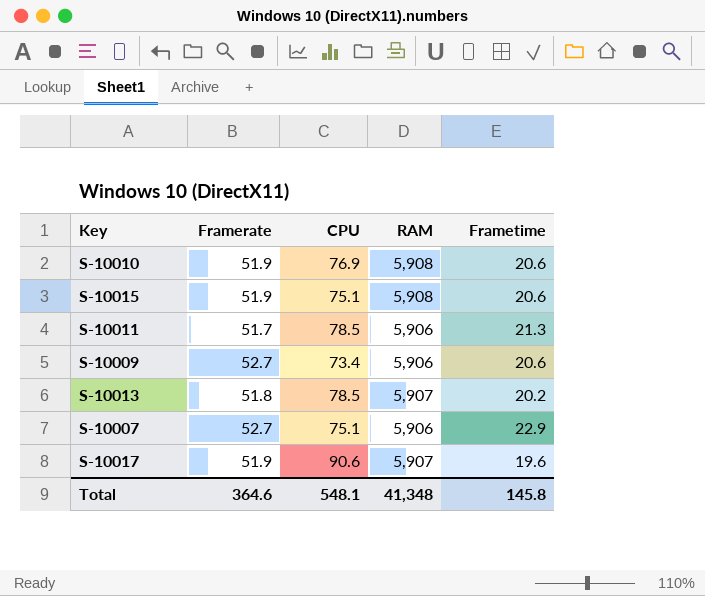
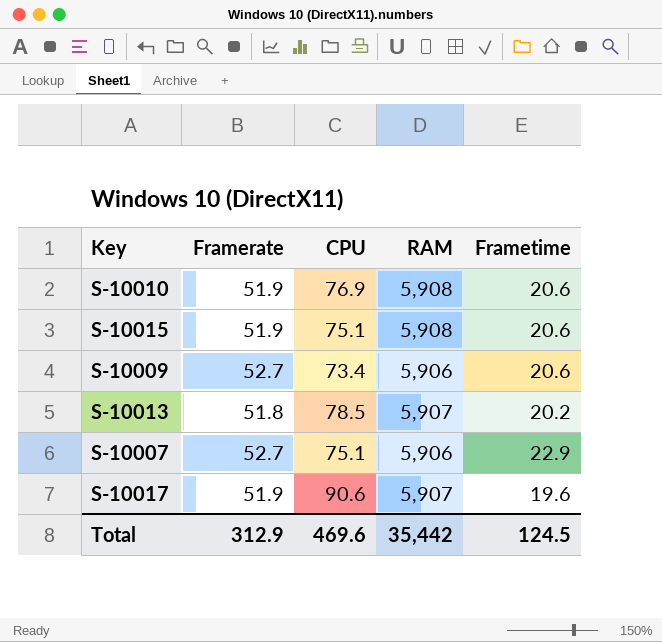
row S-10011: 51.7 | 78.5 | 5,906 | 21.3 -> none
Total | Framerate: 364.6 -> 312.9
Total | CPU: 548.1 -> 469.6
Total | RAM: 41,348 -> 35,442
Total | Frametime: 145.8 -> 124.5

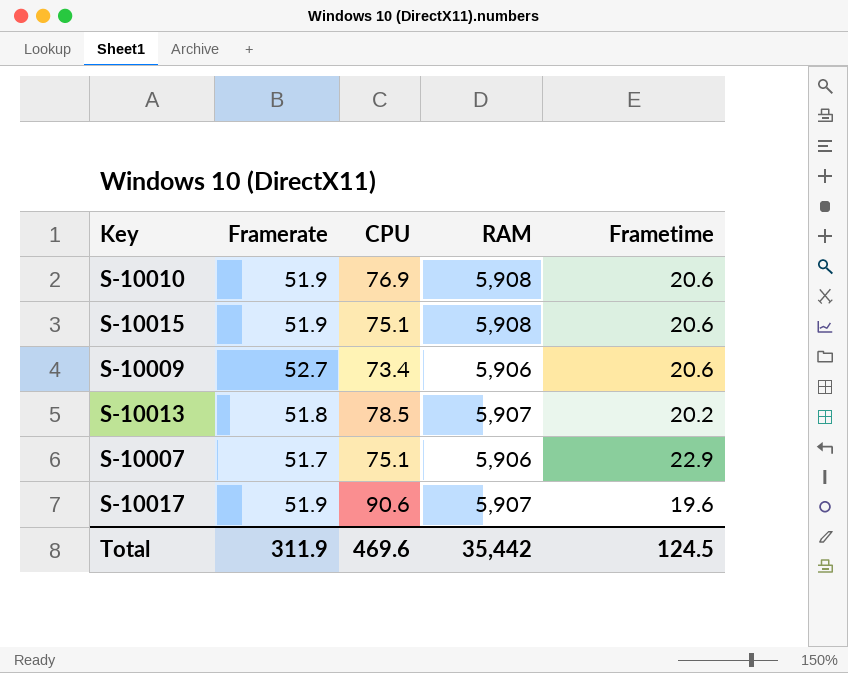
S-10007 | Framerate: 52.7 -> 51.7
Total | Framerate: 312.9 -> 311.9

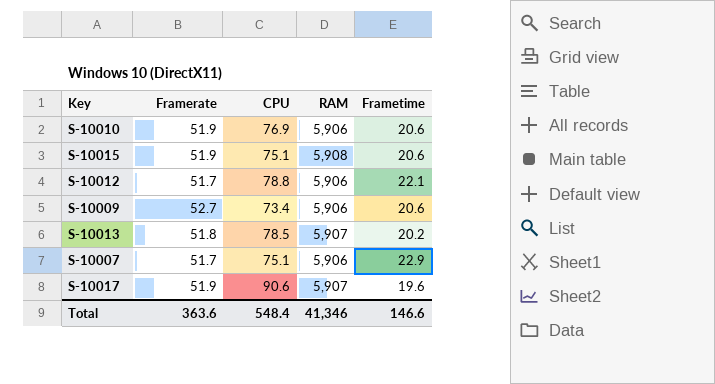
S-10010 | RAM: 5,908 -> 5,906
row S-10012: none -> 51.7 | 78.8 | 5,906 | 22.1
Total | Framerate: 311.9 -> 363.6
Total | CPU: 469.6 -> 548.4
Total | RAM: 35,442 -> 41,346
Total | Frametime: 124.5 -> 146.6

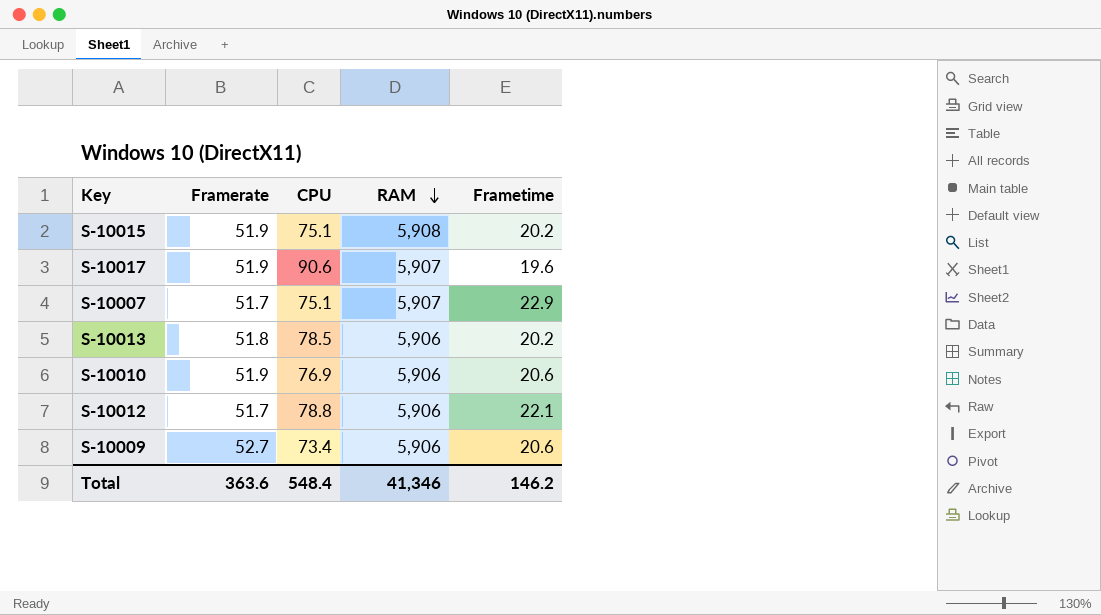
row order: none -> RAM descending
S-10015 | Frametime: 20.6 -> 20.2
S-10007 | RAM: 5,906 -> 5,907
S-10013 | RAM: 5,907 -> 5,906
Total | Frametime: 146.6 -> 146.2

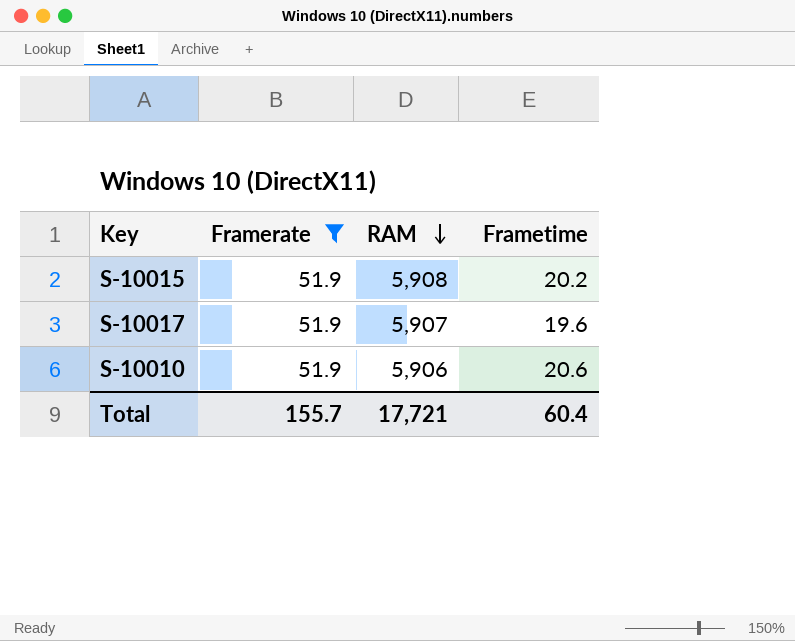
filter: none -> Framerate = 51.9
column CPU | position: 3 -> none
Total | Framerate: 363.6 -> 155.7
Total | RAM: 41,346 -> 17,721
Total | Frametime: 146.2 -> 60.4

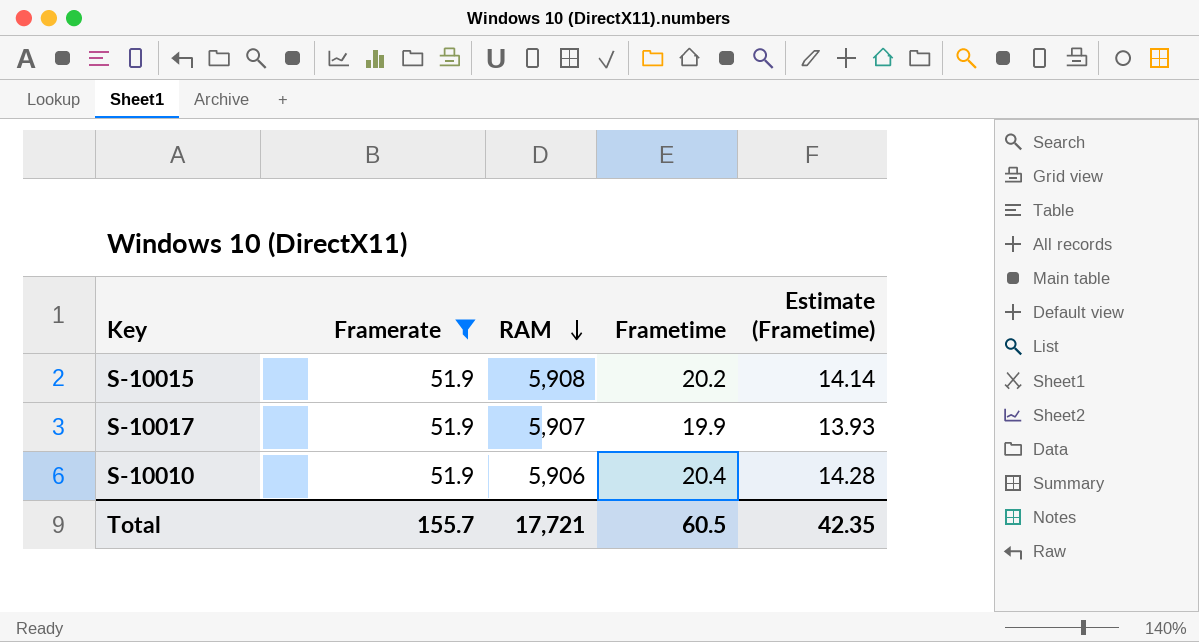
column Estimate (Frametime) | formula: none -> [Frametime] * 0.7
S-10017 | Frametime: 19.6 -> 19.9
S-10010 | Frametime: 20.6 -> 20.4
Total | Frametime: 60.4 -> 60.5

